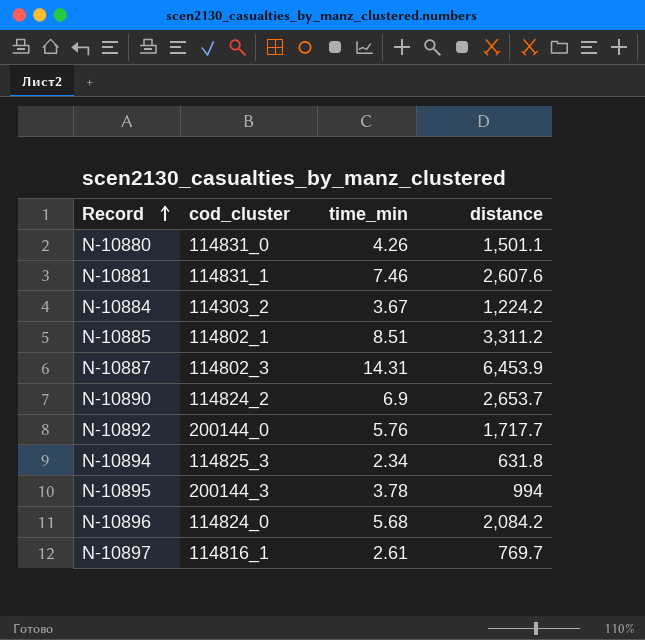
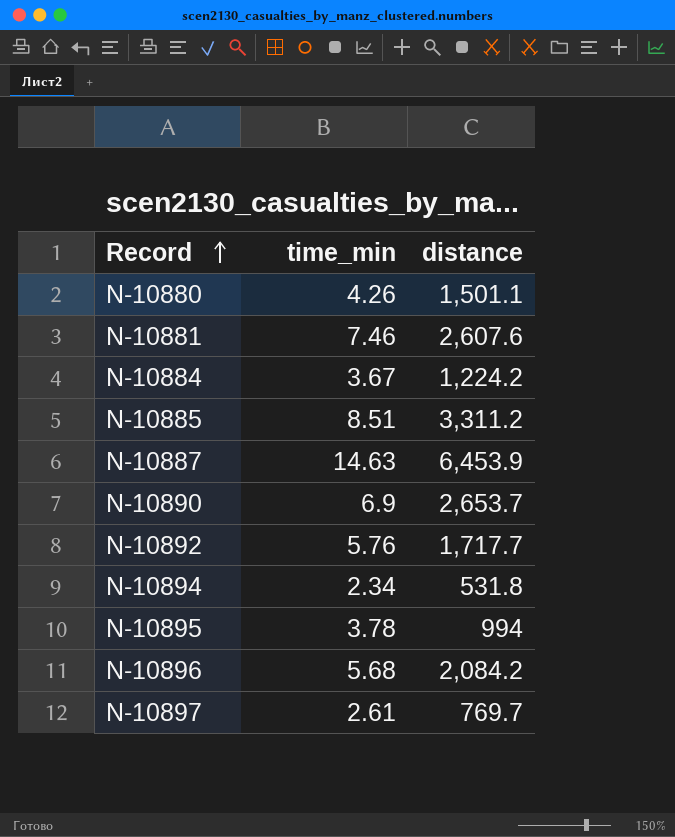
column cod_cluster | position: 2 -> none
N-10887 | time_min: 14.31 -> 14.63
N-10894 | distance: 631.8 -> 531.8

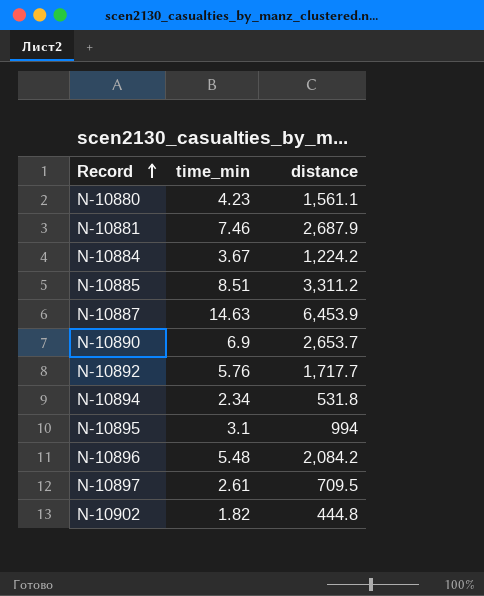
N-10880 | time_min: 4.26 -> 4.23
N-10880 | distance: 1,501.1 -> 1,561.1
N-10881 | distance: 2,607.6 -> 2,687.9
N-10895 | time_min: 3.78 -> 3.1
N-10896 | time_min: 5.68 -> 5.48
N-10897 | distance: 769.7 -> 709.5
row N-10902: none -> 1.82 | 444.8

